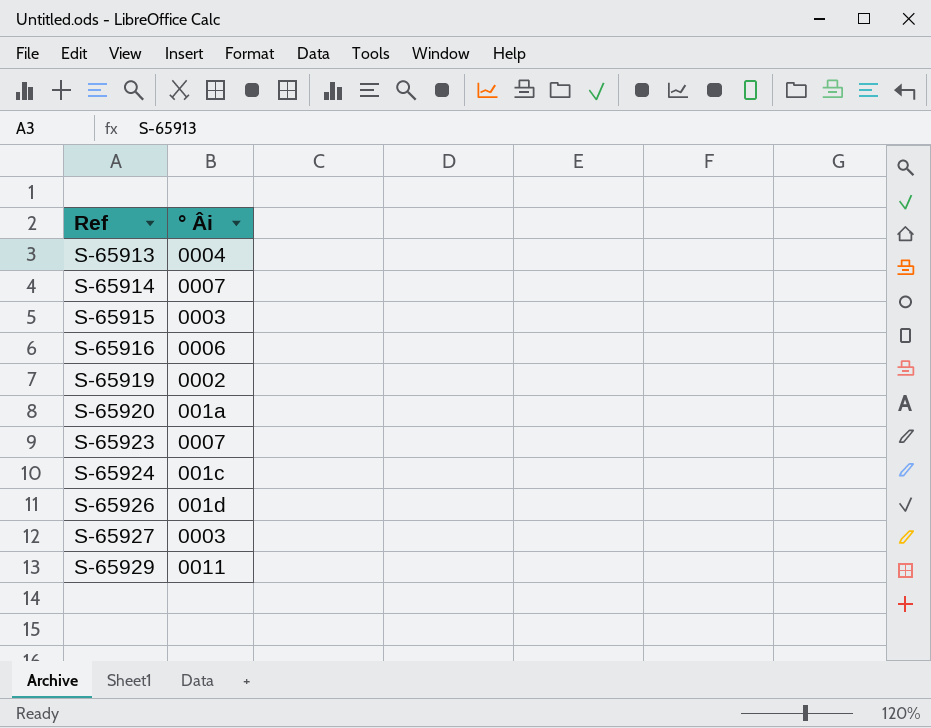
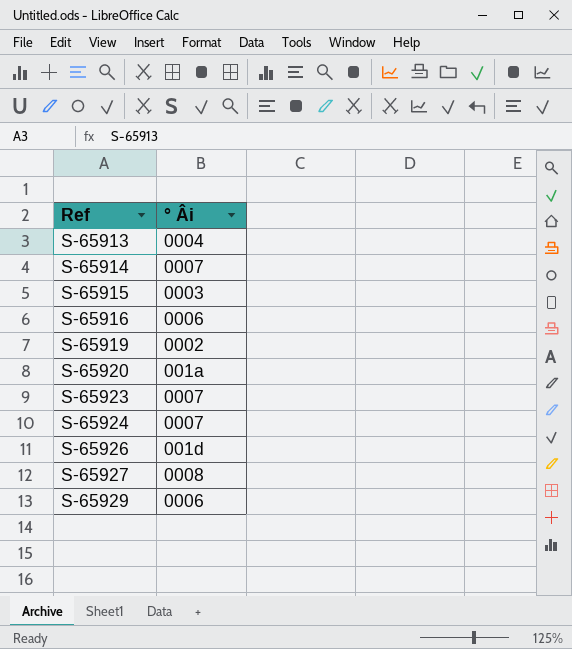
S-65924 | ° Âi: 001c -> 0007
S-65927 | ° Âi: 0003 -> 0008
S-65929 | ° Âi: 0011 -> 0006

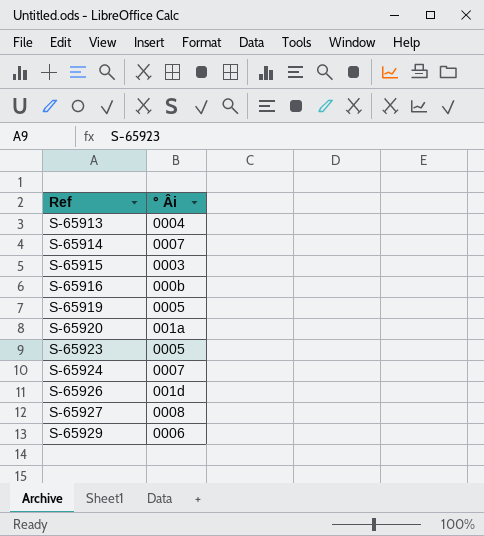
S-65916 | ° Âi: 0006 -> 000b
S-65919 | ° Âi: 0002 -> 0005
S-65923 | ° Âi: 0007 -> 0005

